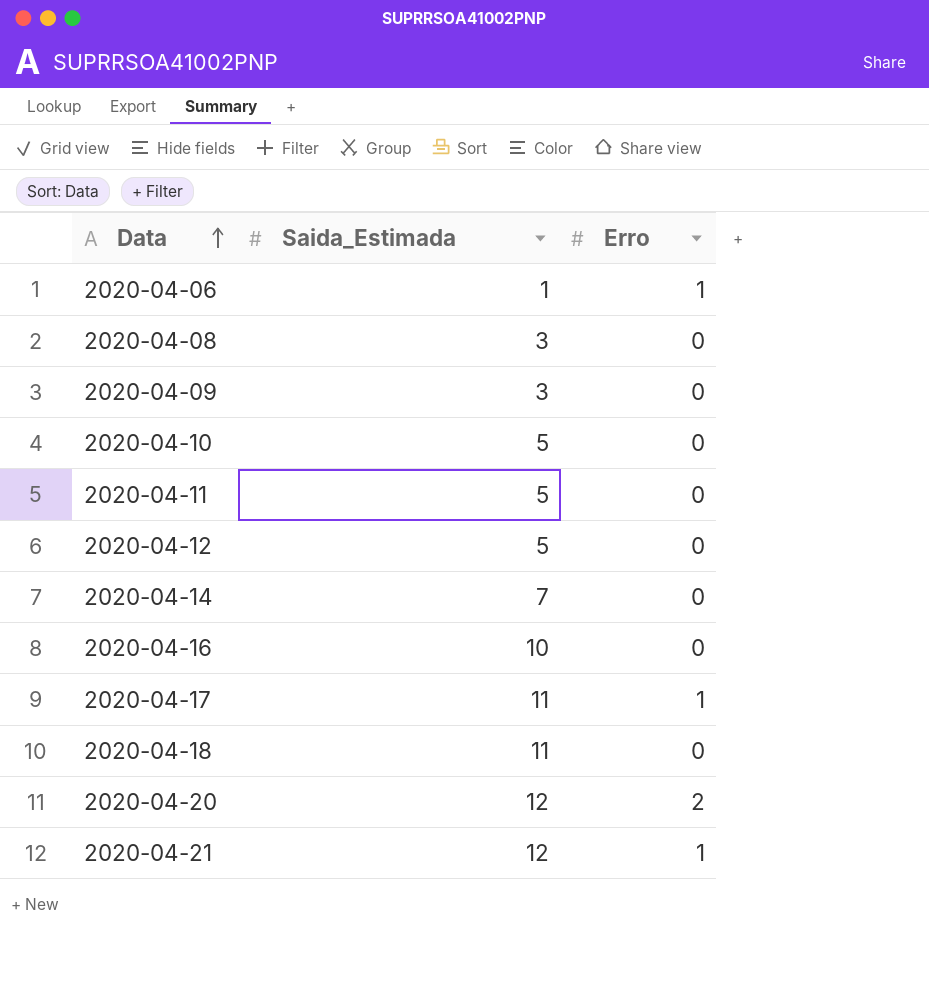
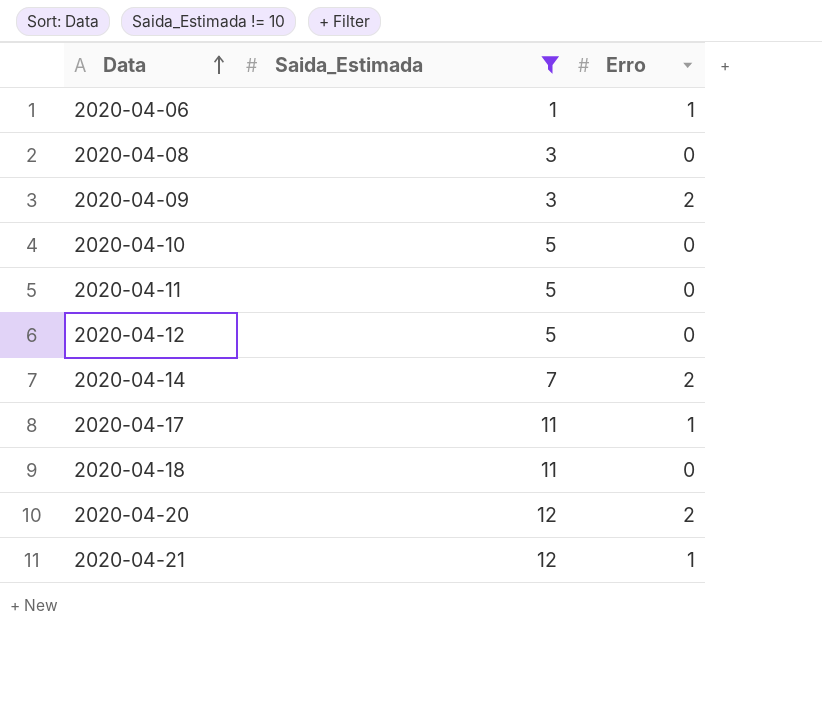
filter: none -> Saida_Estimada != 10
2020-04-09 | Erro: 0 -> 2
2020-04-14 | Erro: 0 -> 2

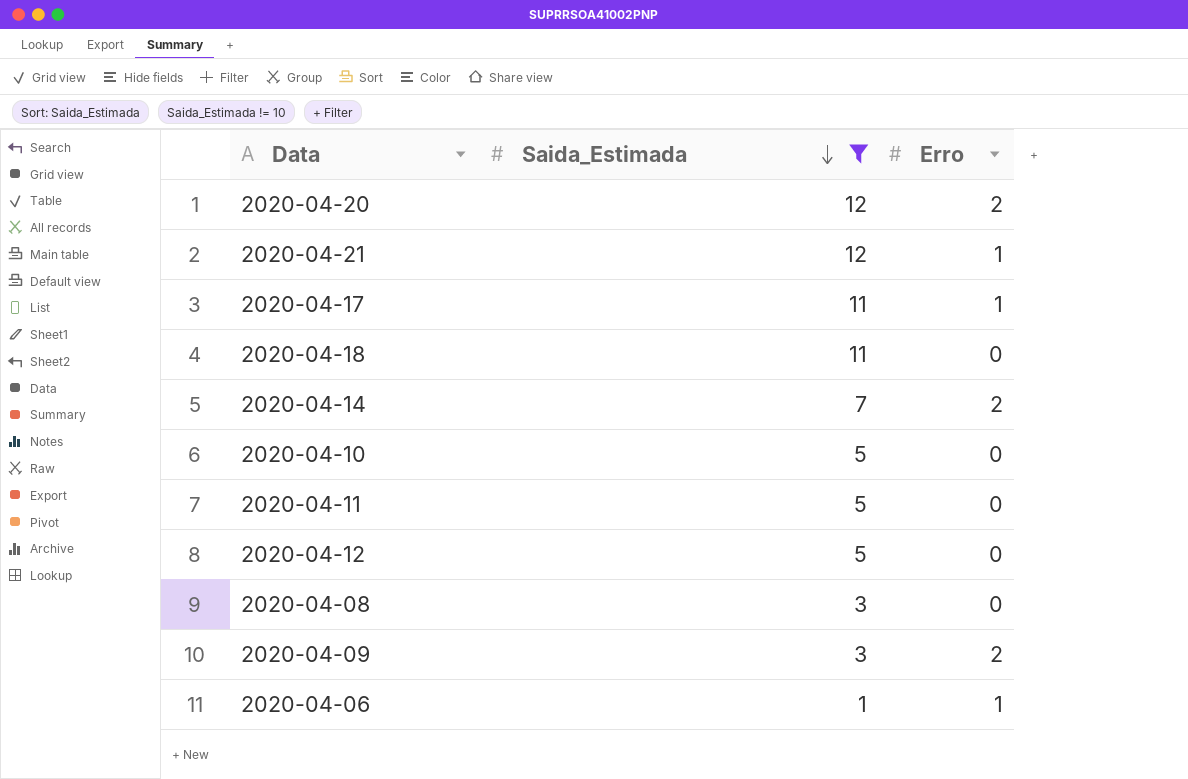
row order: Data ascending -> Saida_Estimada descending

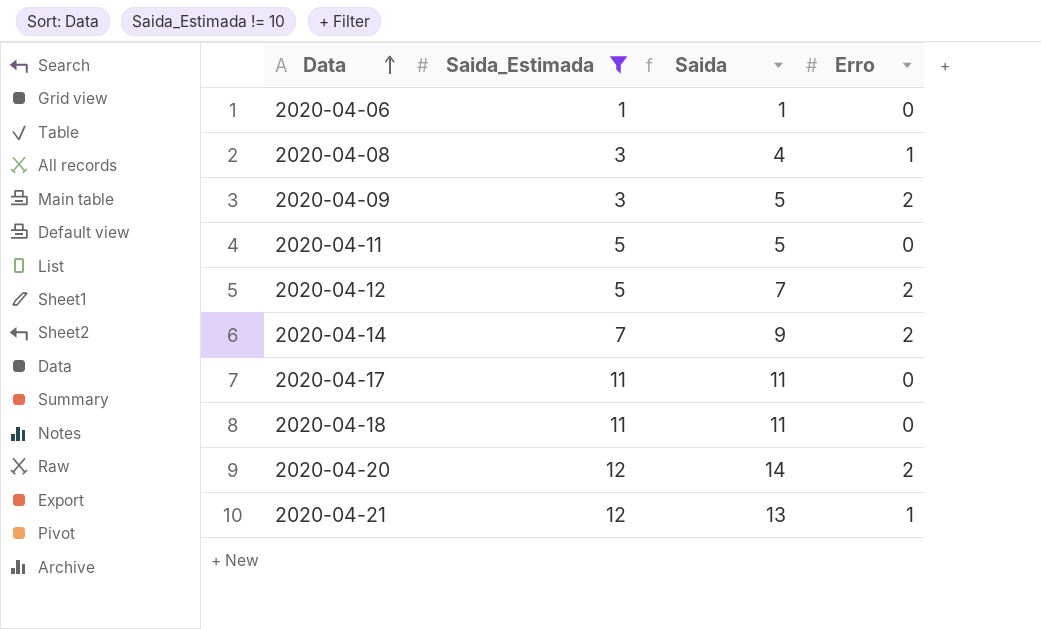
row order: Saida_Estimada descending -> Data ascending
column Saida | formula: none -> [Saida_Estimada] + [Erro]
row 2020-04-10: 5 | 0 -> none
2020-04-06 | Erro: 1 -> 0
2020-04-08 | Erro: 0 -> 1
2020-04-12 | Erro: 0 -> 2
2020-04-17 | Erro: 1 -> 0

